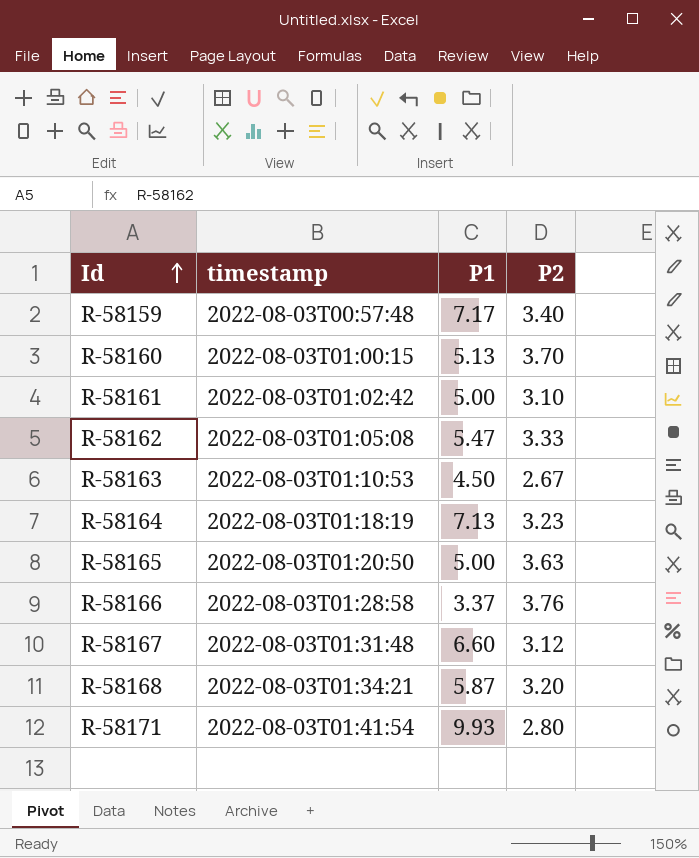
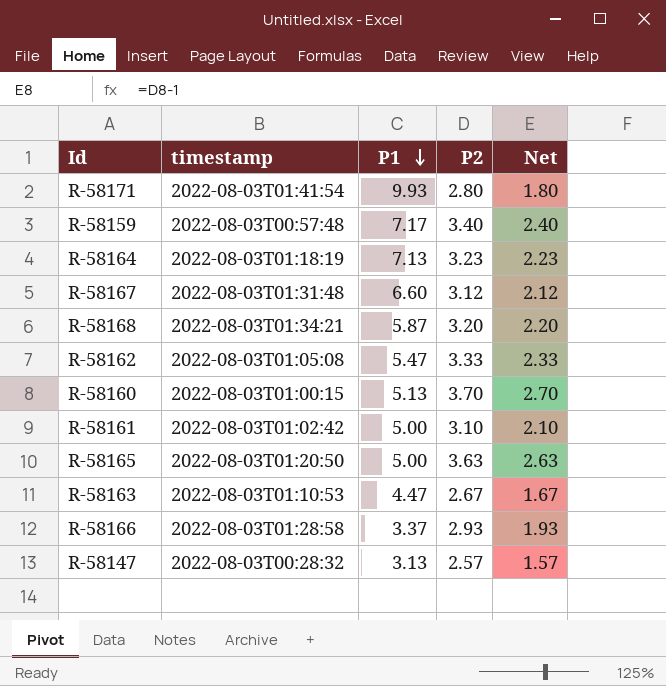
row order: Id ascending -> P1 descending
column Net | formula: none -> [P2] - 1
R-58163 | P1: 4.50 -> 4.47
R-58166 | P2: 3.76 -> 2.93
row R-58147: none -> 2022-08-03T00:28:32 | 3.13 | 2.57 | 1.57

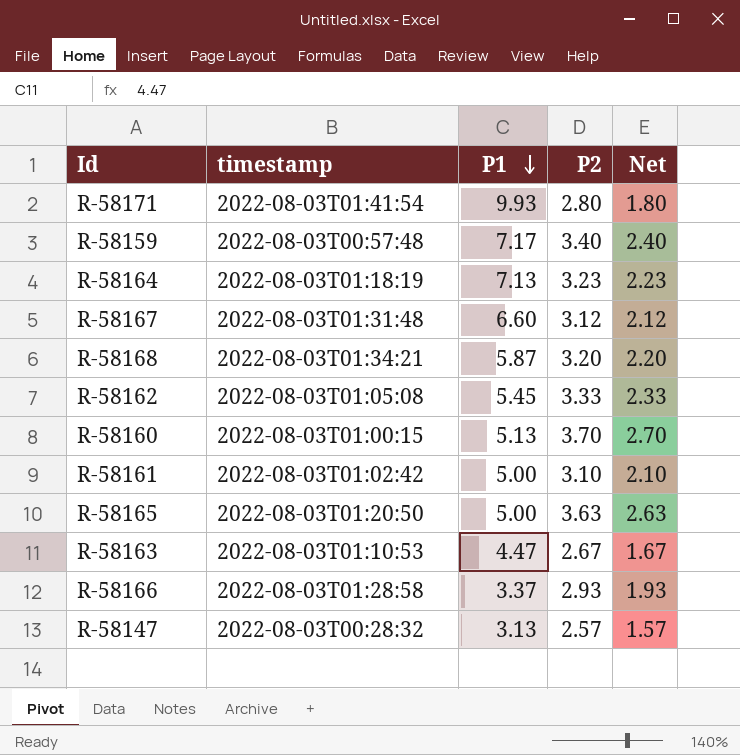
R-58162 | P1: 5.47 -> 5.45

